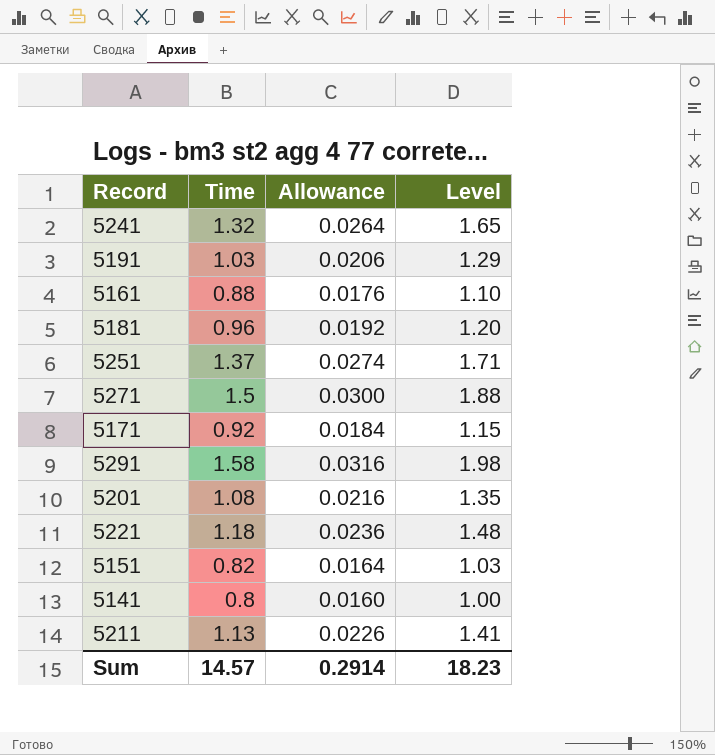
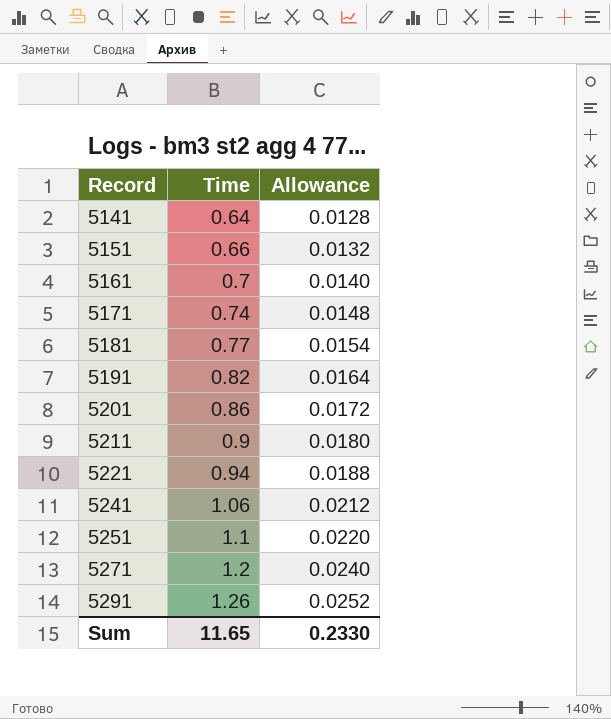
row order: none -> Record ascending
column Level | formula: [Time] * 1.25 -> none
5141 | Time: 0.8 -> 0.64
5141 | Allowance: 0.0160 -> 0.0128
5151 | Time: 0.82 -> 0.66
5151 | Allowance: 0.0164 -> 0.0132
5161 | Time: 0.88 -> 0.7
5161 | Allowance: 0.0176 -> 0.0140
5171 | Time: 0.92 -> 0.74
5171 | Allowance: 0.0184 -> 0.0148
5181 | Time: 0.96 -> 0.77
5181 | Allowance: 0.0192 -> 0.0154
5191 | Time: 1.03 -> 0.82
5191 | Allowance: 0.0206 -> 0.0164
5201 | Time: 1.08 -> 0.86
5201 | Allowance: 0.0216 -> 0.0172
5211 | Time: 1.13 -> 0.9
5211 | Allowance: 0.0226 -> 0.0180
5221 | Time: 1.18 -> 0.94
5221 | Allowance: 0.0236 -> 0.0188
5241 | Time: 1.32 -> 1.06
5241 | Allowance: 0.0264 -> 0.0212
5251 | Time: 1.37 -> 1.1
5251 | Allowance: 0.0274 -> 0.0220
5271 | Time: 1.5 -> 1.2
5271 | Allowance: 0.0300 -> 0.0240
5291 | Time: 1.58 -> 1.26
5291 | Allowance: 0.0316 -> 0.0252
Sum | Time: 14.57 -> 11.65
Sum | Allowance: 0.2914 -> 0.2330

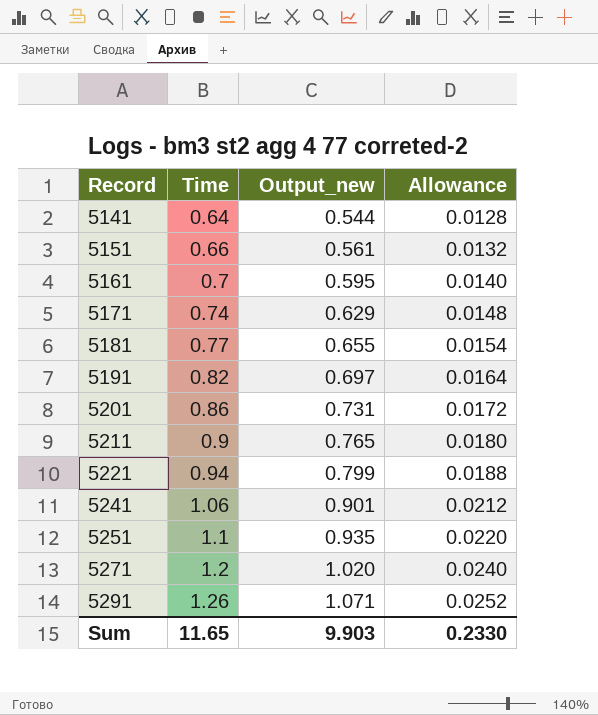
column Output_new | formula: none -> [Time] * 0.85

